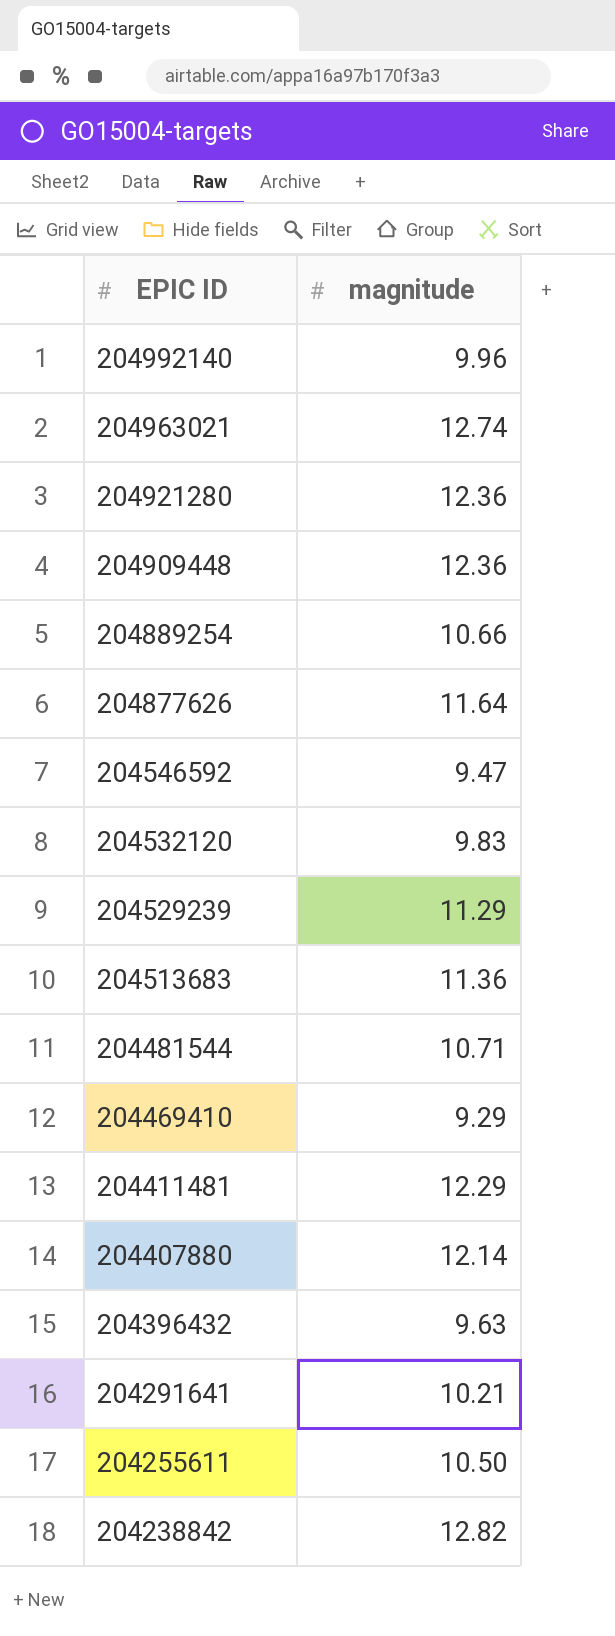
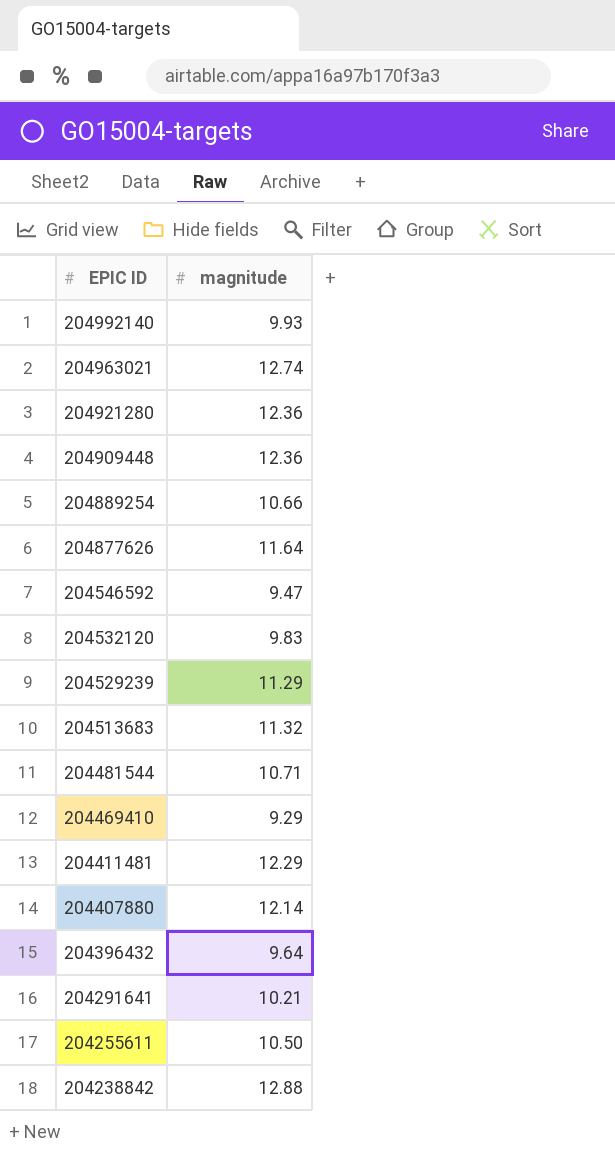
204992140 | magnitude: 9.96 -> 9.93
204513683 | magnitude: 11.36 -> 11.32
204396432 | magnitude: 9.63 -> 9.64
204238842 | magnitude: 12.82 -> 12.88

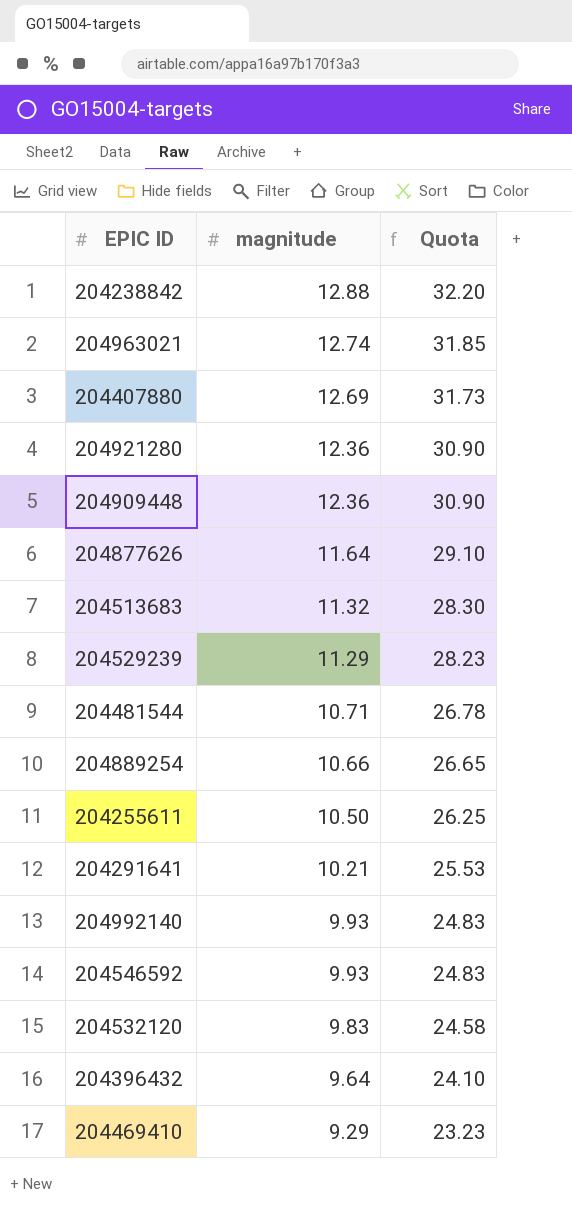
row order: EPIC ID descending -> magnitude descending
column Quota | formula: none -> [magnitude] * 2.5
row 204411481: 12.29 -> none
204407880 | magnitude: 12.14 -> 12.69
204546592 | magnitude: 9.47 -> 9.93

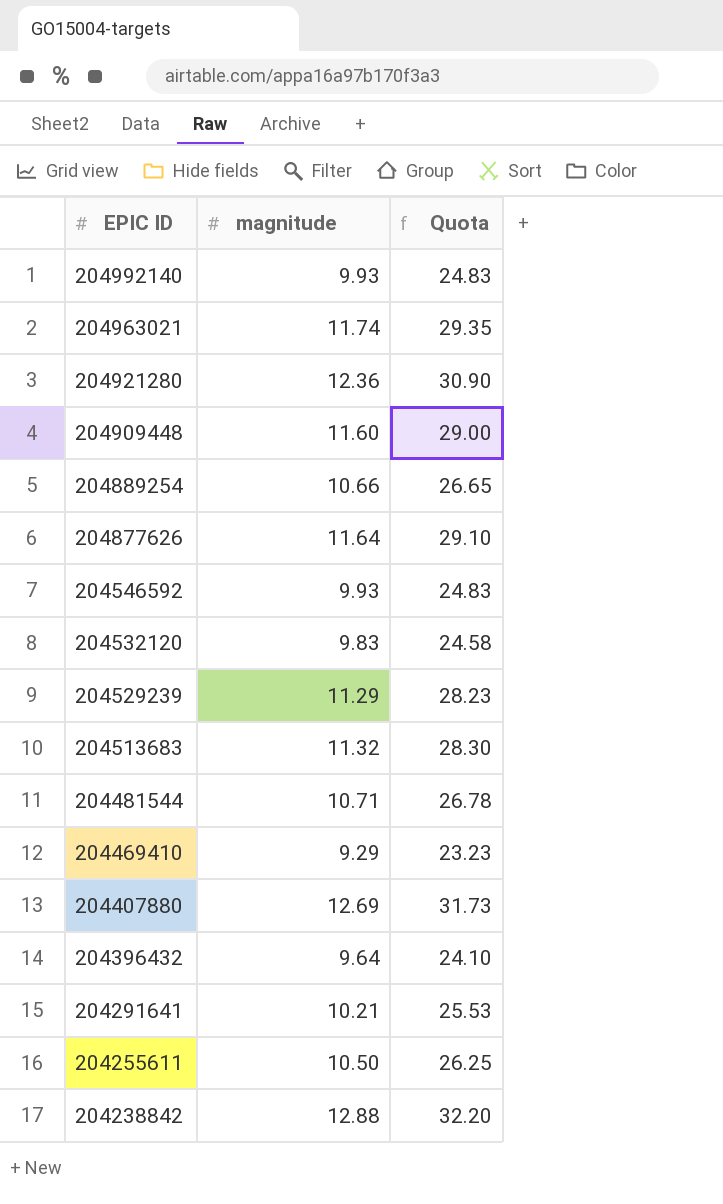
row order: magnitude descending -> EPIC ID descending
204963021 | magnitude: 12.74 -> 11.74
204963021 | Quota: 31.85 -> 29.35
204909448 | magnitude: 12.36 -> 11.60
204909448 | Quota: 30.90 -> 29.00

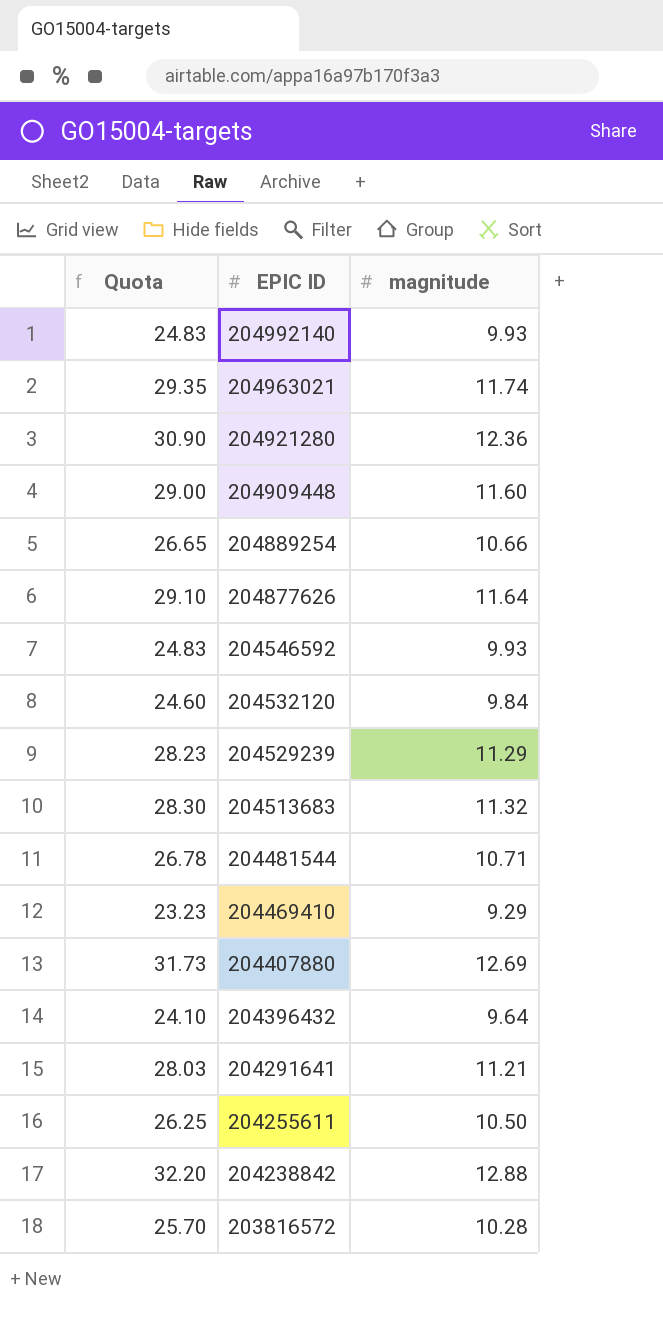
column Quota | position: 3 -> 1
204532120 | Quota: 24.58 -> 24.60
204532120 | magnitude: 9.83 -> 9.84
204291641 | Quota: 25.53 -> 28.03
204291641 | magnitude: 10.21 -> 11.21
row 203816572: none -> 25.70 | 10.28

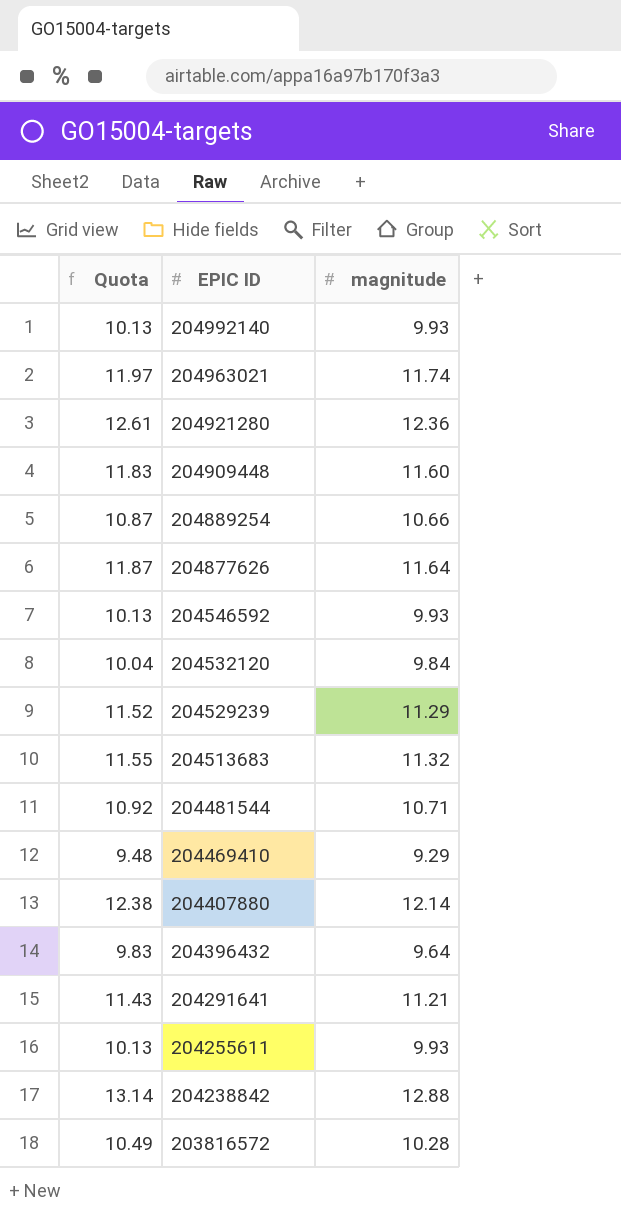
column Quota | formula: [magnitude] * 2.5 -> [magnitude] * 1.02
204407880 | magnitude: 12.69 -> 12.14
204255611 | magnitude: 10.50 -> 9.93

